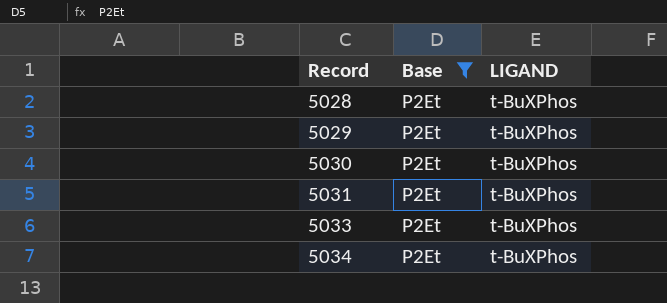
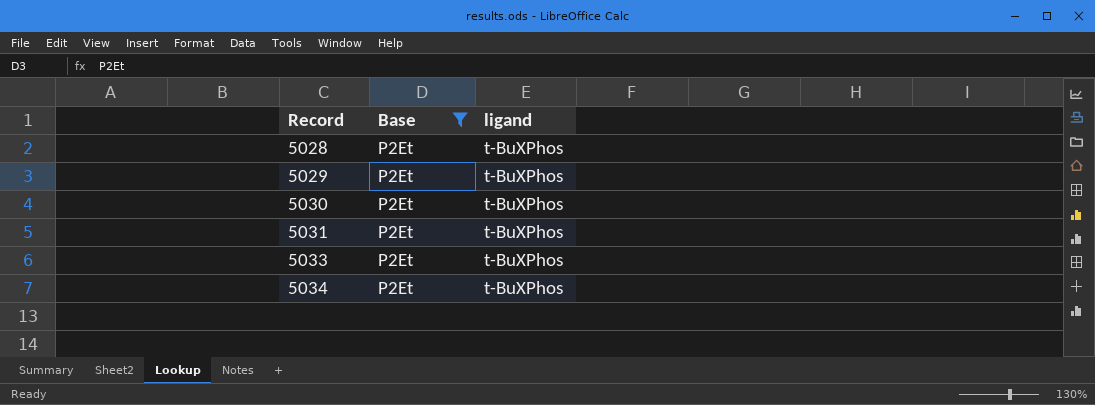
column name: LIGAND -> ligand

